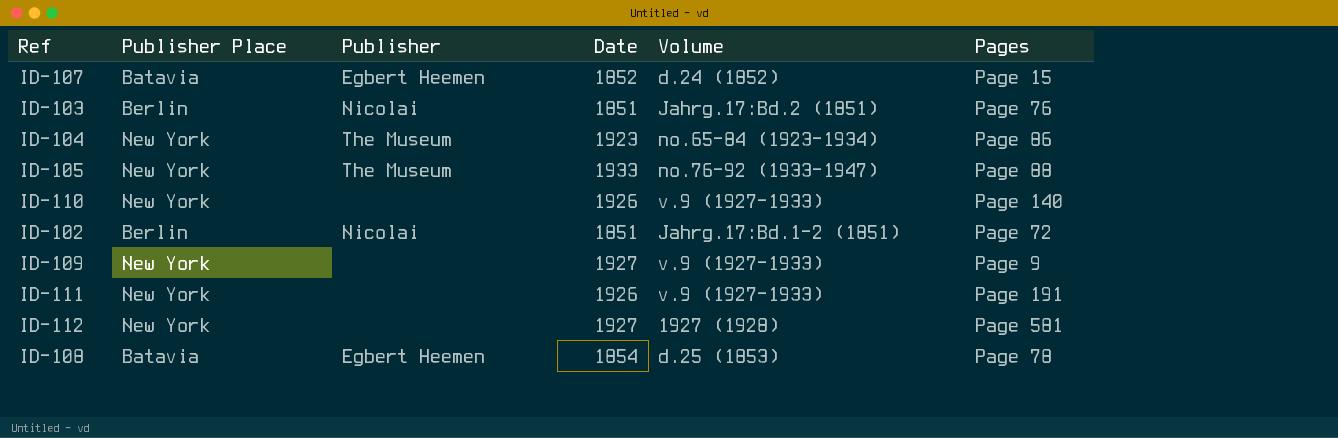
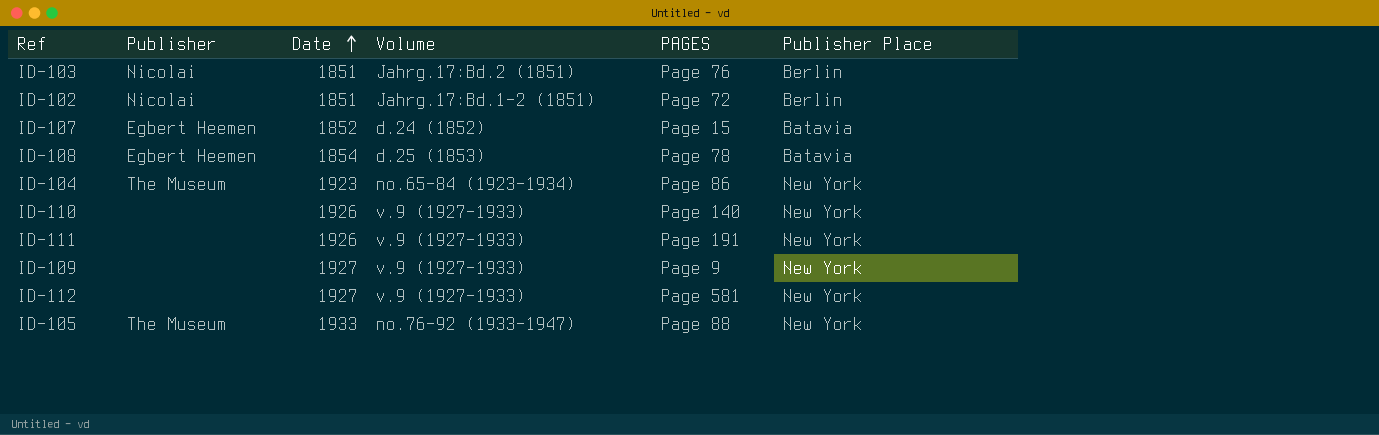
row order: none -> Date ascending
column name: Pages -> PAGES
column Publisher Place | position: 2 -> 6
ID-112 | Volume: 1927 (1928) -> v.9 (1927-1933)

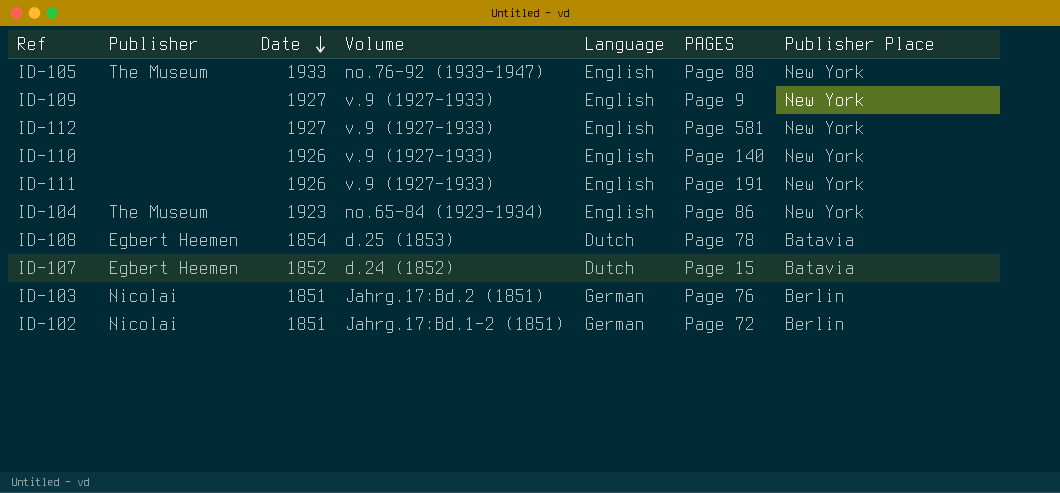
row order: Date ascending -> Date descending
column Language | position: none -> 5

